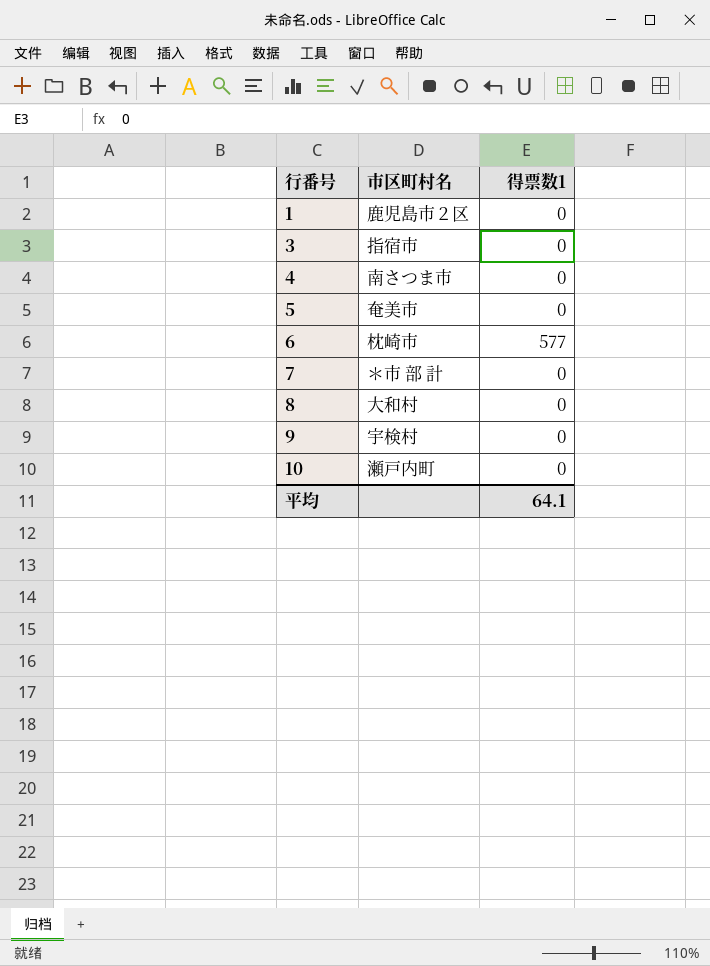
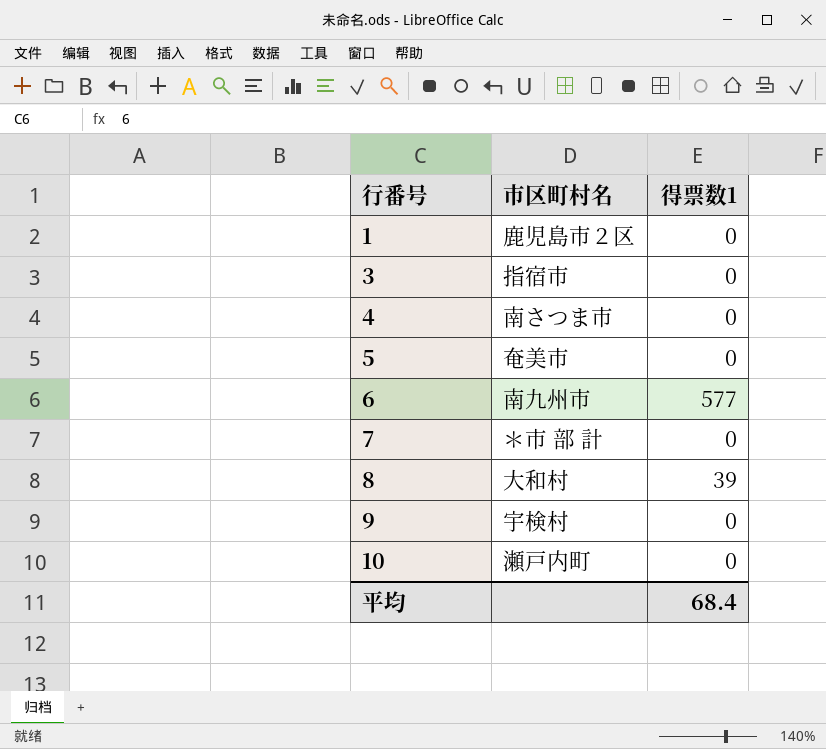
6 | 市区町村名: 枕崎市 -> 南九州市
8 | 得票数1: 0 -> 39
平均 | 得票数1: 64.1 -> 68.4

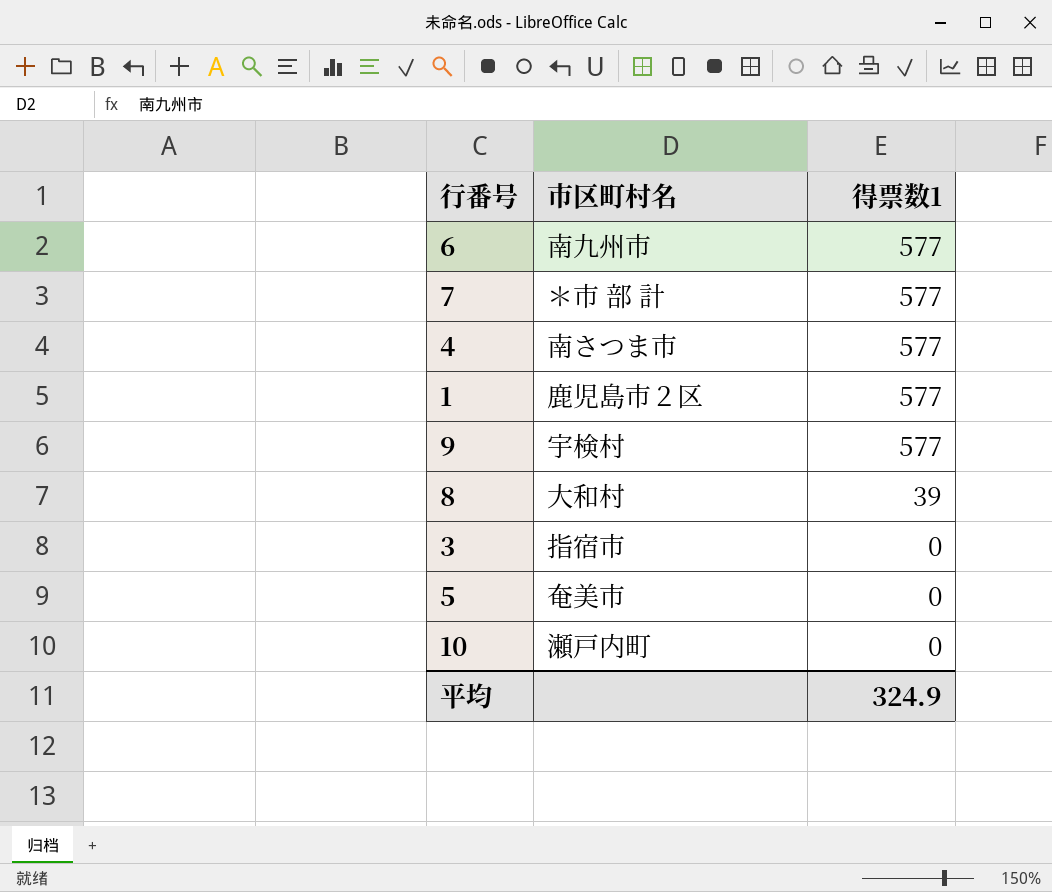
row order: 行番号 ascending -> 得票数1 descending
7 | 得票数1: 0 -> 577
4 | 得票数1: 0 -> 577
1 | 得票数1: 0 -> 577
9 | 得票数1: 0 -> 577
平均 | 得票数1: 68.4 -> 324.9

